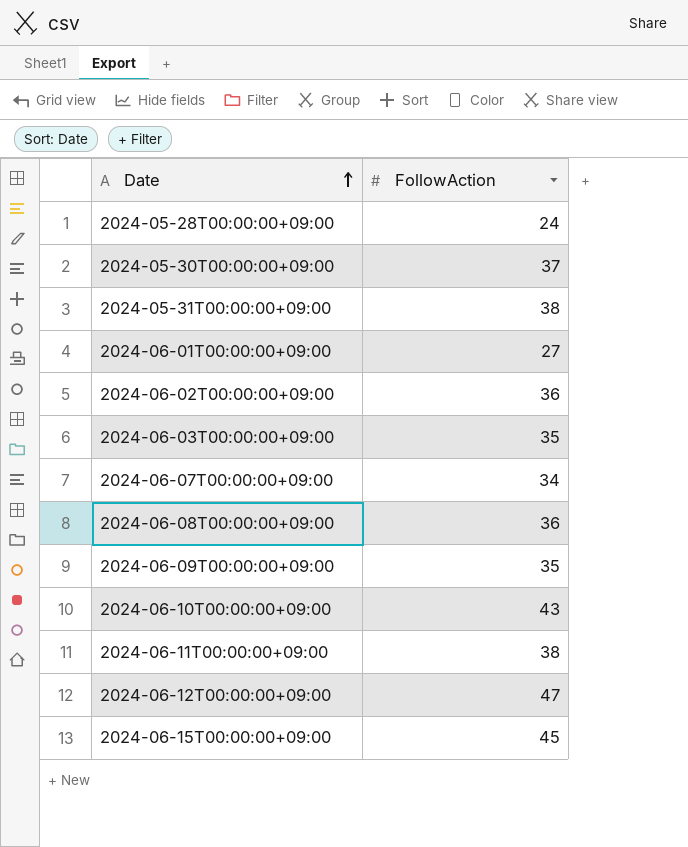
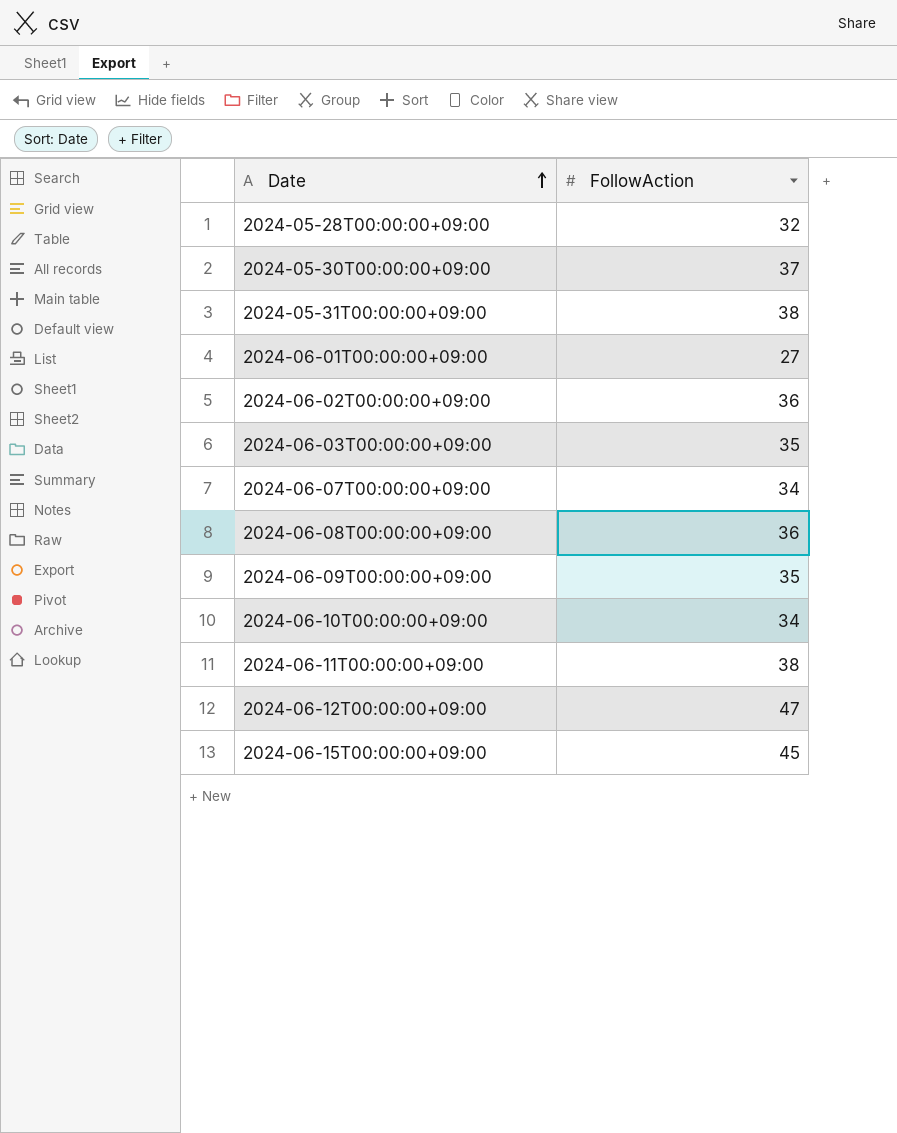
2024-05-28T00:00:00+09:00 | FollowAction: 24 -> 32
2024-06-10T00:00:00+09:00 | FollowAction: 43 -> 34

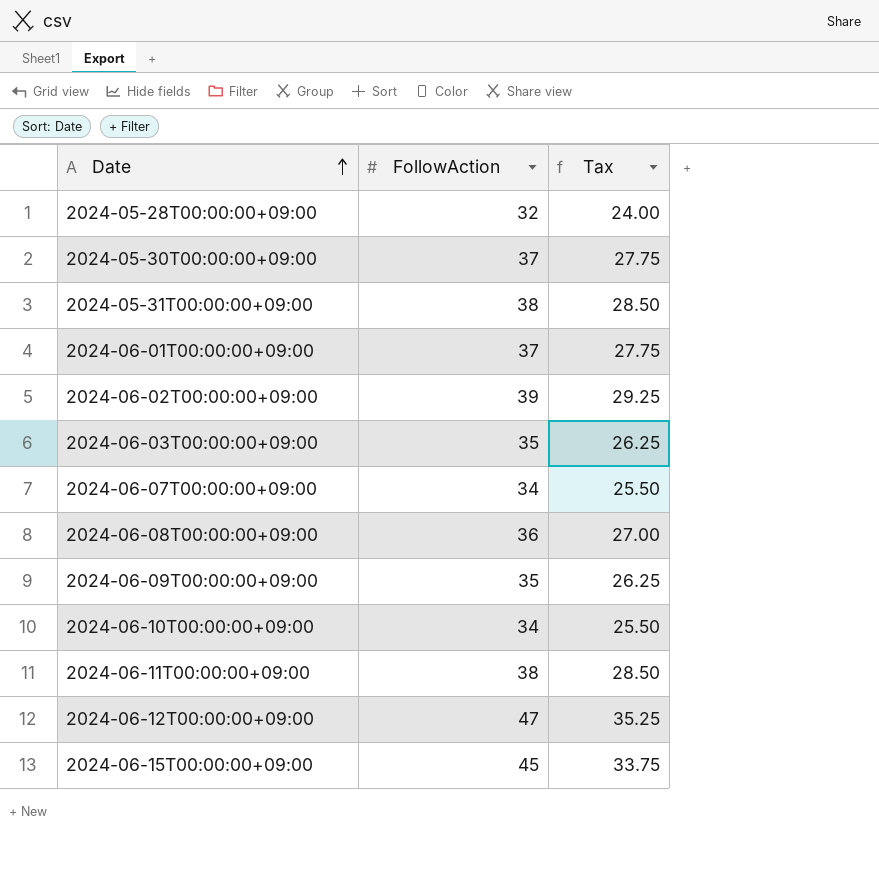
column Tax | formula: none -> [FollowAction] * 0.75
2024-06-01T00:00:00+09:00 | FollowAction: 27 -> 37
2024-06-02T00:00:00+09:00 | FollowAction: 36 -> 39

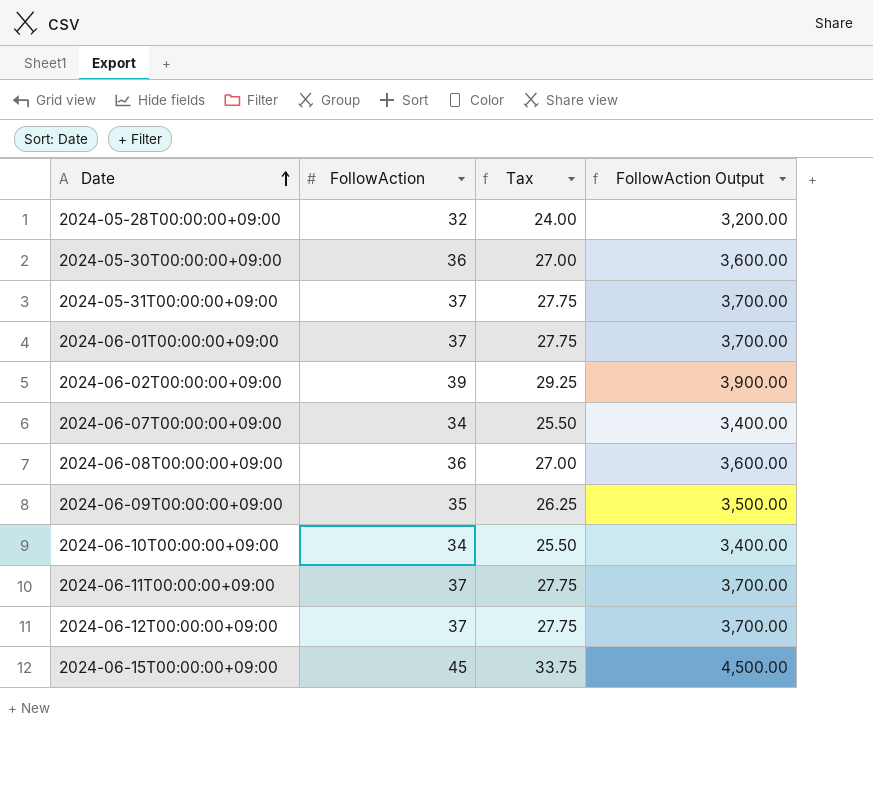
column FollowAction Output | formula: none -> [FollowAction] * 100
row 2024-06-03T00:00:00+09:00: 35 | 26.25 -> none
2024-05-30T00:00:00+09:00 | FollowAction: 37 -> 36
2024-05-30T00:00:00+09:00 | Tax: 27.75 -> 27.00
2024-05-31T00:00:00+09:00 | FollowAction: 38 -> 37
2024-05-31T00:00:00+09:00 | Tax: 28.50 -> 27.75
2024-06-11T00:00:00+09:00 | FollowAction: 38 -> 37
2024-06-11T00:00:00+09:00 | Tax: 28.50 -> 27.75
2024-06-12T00:00:00+09:00 | FollowAction: 47 -> 37
2024-06-12T00:00:00+09:00 | Tax: 35.25 -> 27.75

